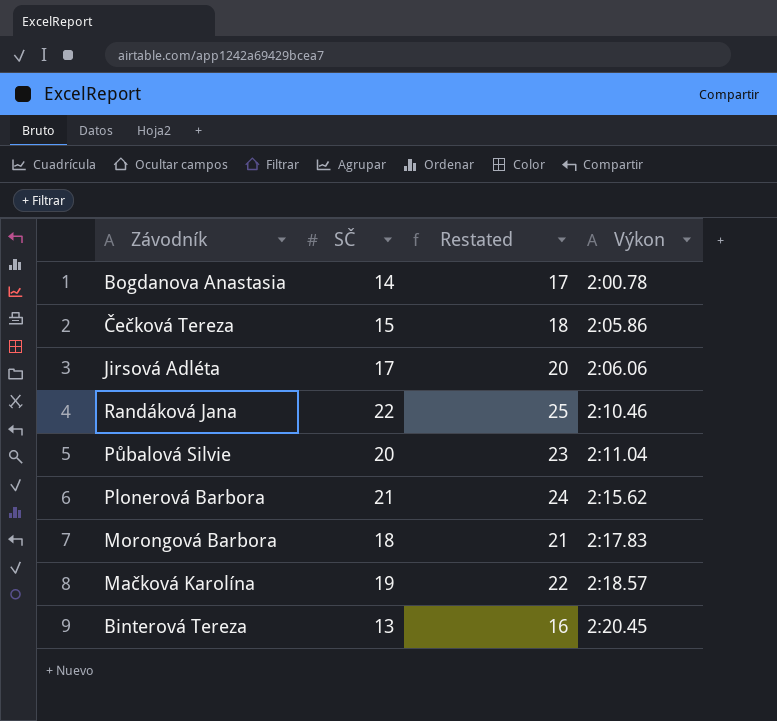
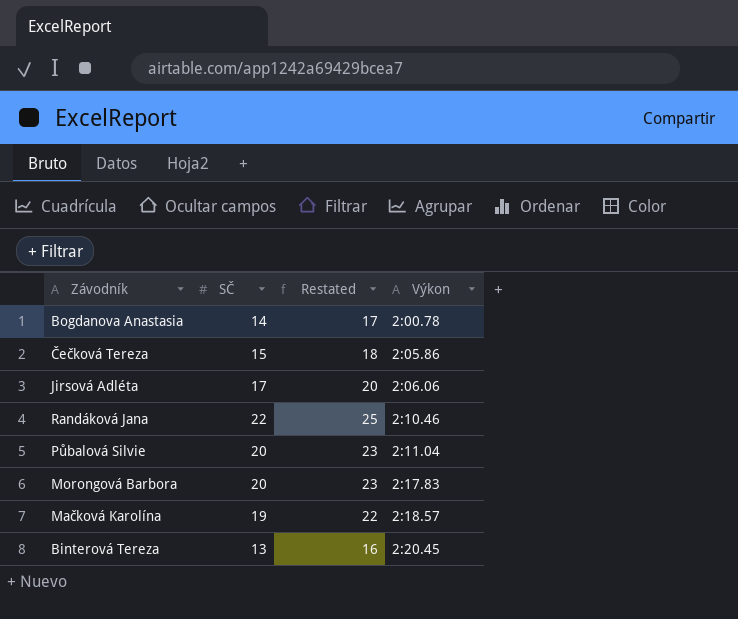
row Plonerová Barbora: 21 | 24 | 2:15.62 -> none
Morongová Barbora | SČ: 18 -> 20
Morongová Barbora | Restated: 21 -> 23

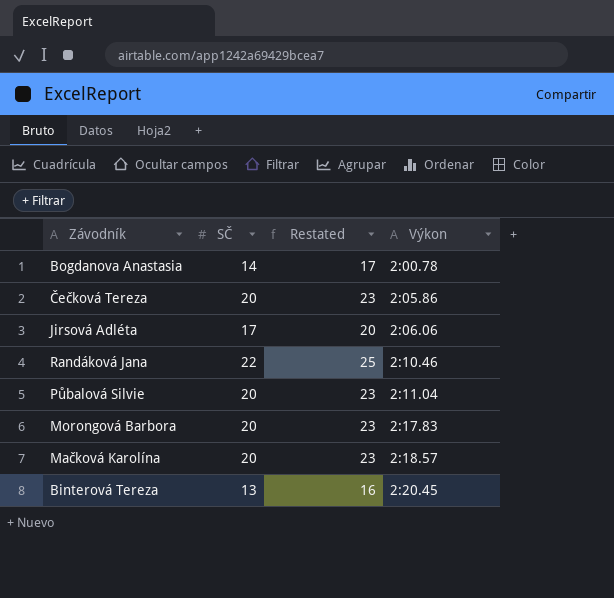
Čečková Tereza | SČ: 15 -> 20
Čečková Tereza | Restated: 18 -> 23
Mačková Karolína | SČ: 19 -> 20
Mačková Karolína | Restated: 22 -> 23

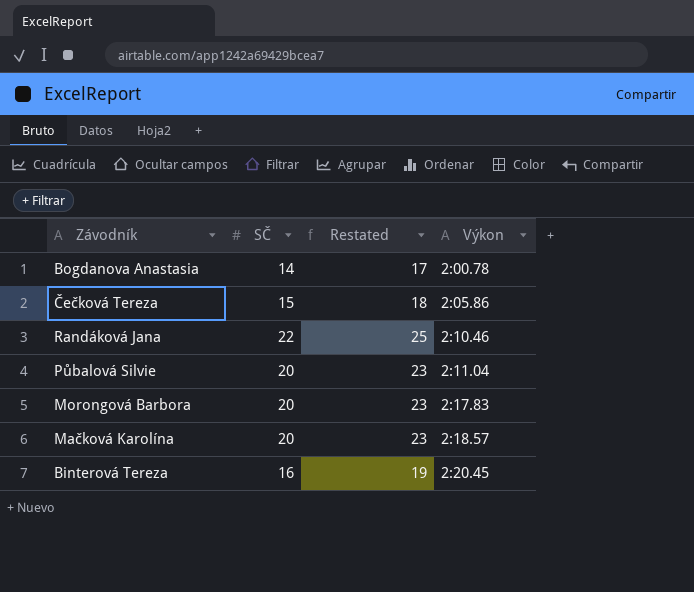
row Jirsová Adléta: 17 | 20 | 2:06.06 -> none
Čečková Tereza | SČ: 20 -> 15
Čečková Tereza | Restated: 23 -> 18
Binterová Tereza | SČ: 13 -> 16
Binterová Tereza | Restated: 16 -> 19

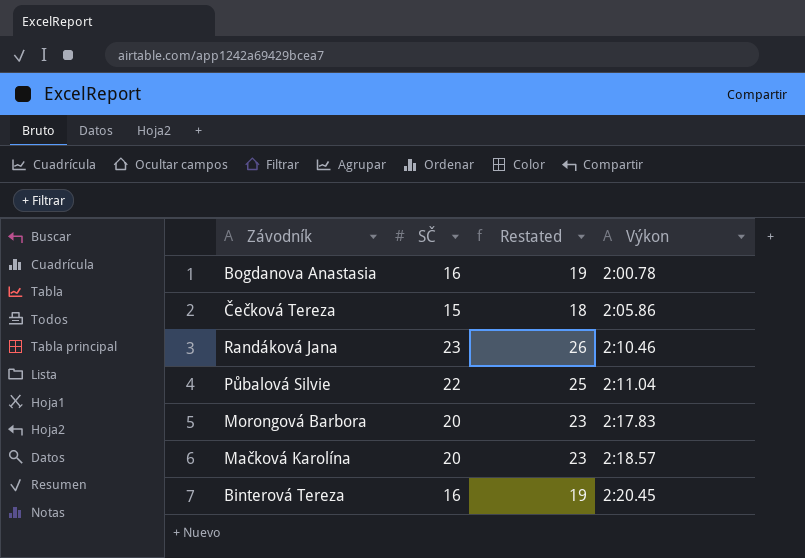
Bogdanova Anastasia | SČ: 14 -> 16
Bogdanova Anastasia | Restated: 17 -> 19
Randáková Jana | SČ: 22 -> 23
Randáková Jana | Restated: 25 -> 26
Půbalová Silvie | SČ: 20 -> 22
Půbalová Silvie | Restated: 23 -> 25

